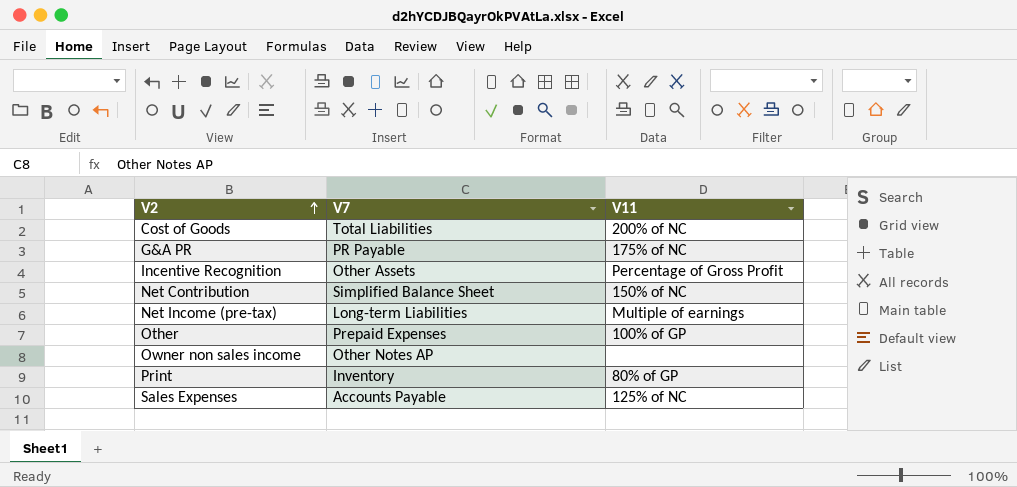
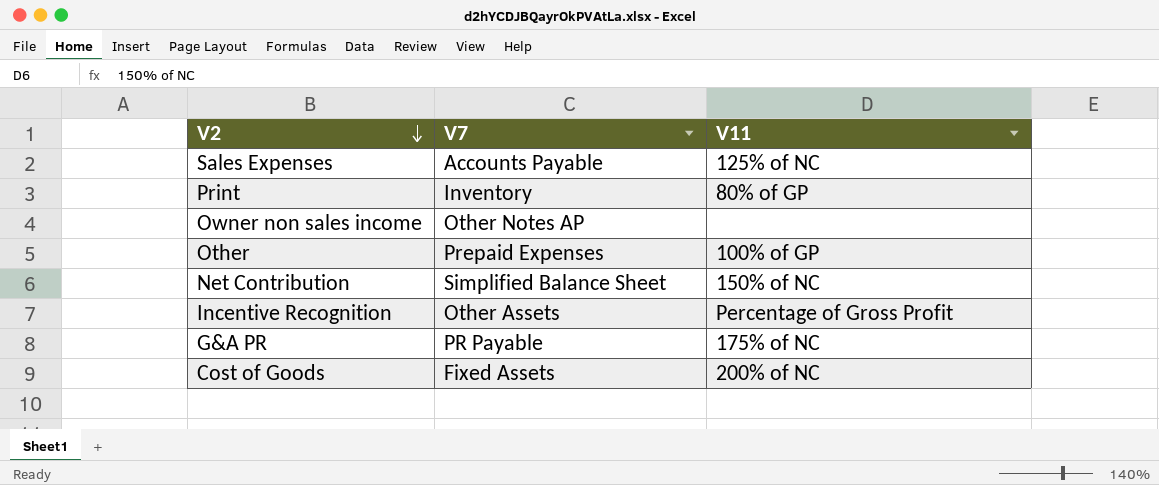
row order: V2 ascending -> V2 descending
row Net Income (pre-tax): Long-term Liabilities | Multiple of earnings -> none
Cost of Goods | V7: Total Liabilities -> Fixed Assets

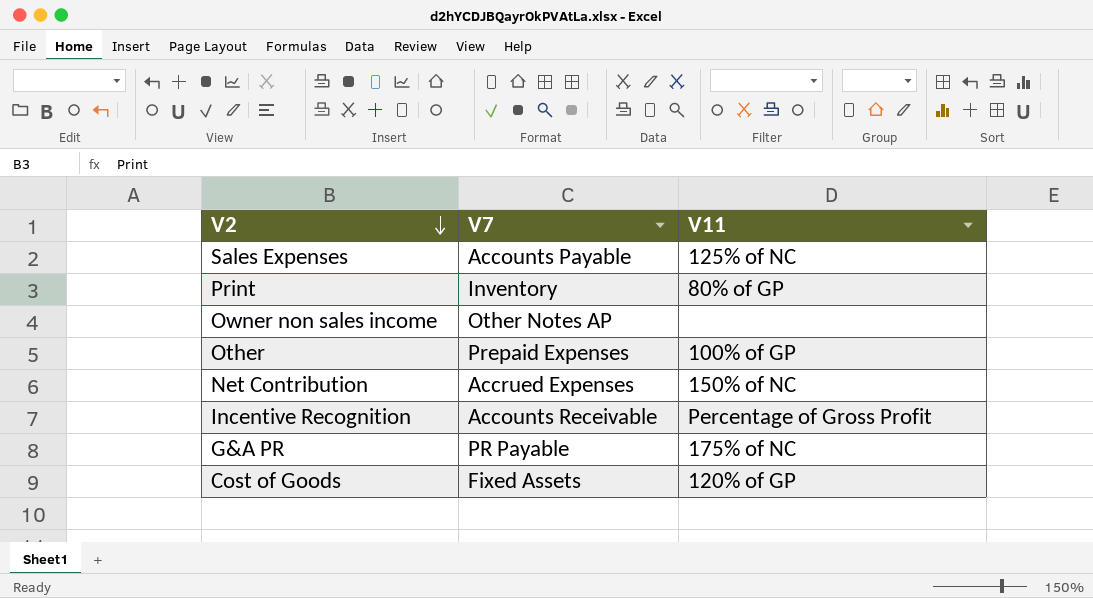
Net Contribution | V7: Simplified Balance Sheet -> Accrued Expenses
Incentive Recognition | V7: Other Assets -> Accounts Receivable
Cost of Goods | V11: 200% of NC -> 120% of GP

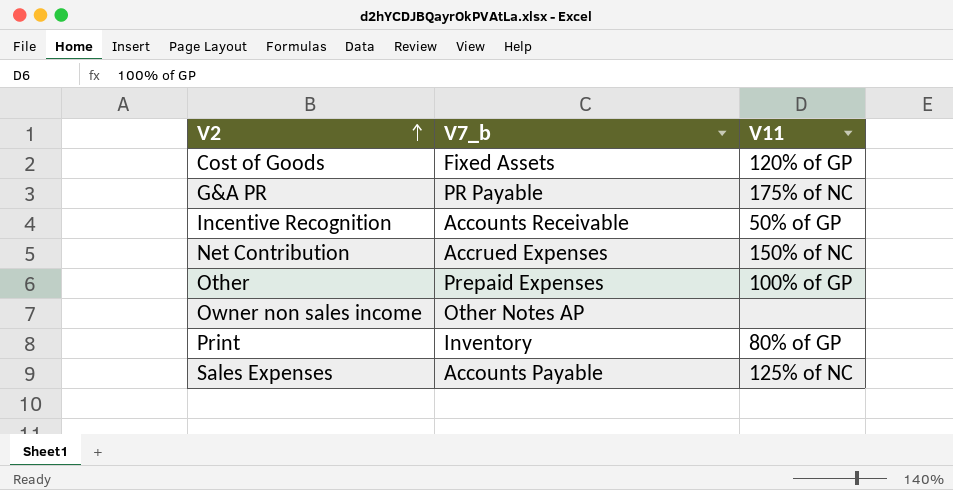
row order: V2 descending -> V2 ascending
column name: V7 -> V7_b
Incentive Recognition | V11: Percentage of Gross Profit -> 50% of GP

